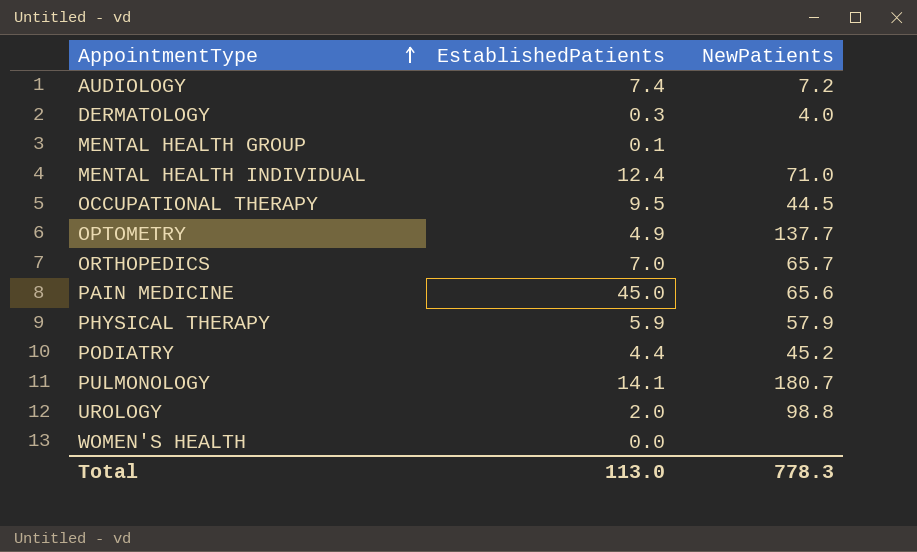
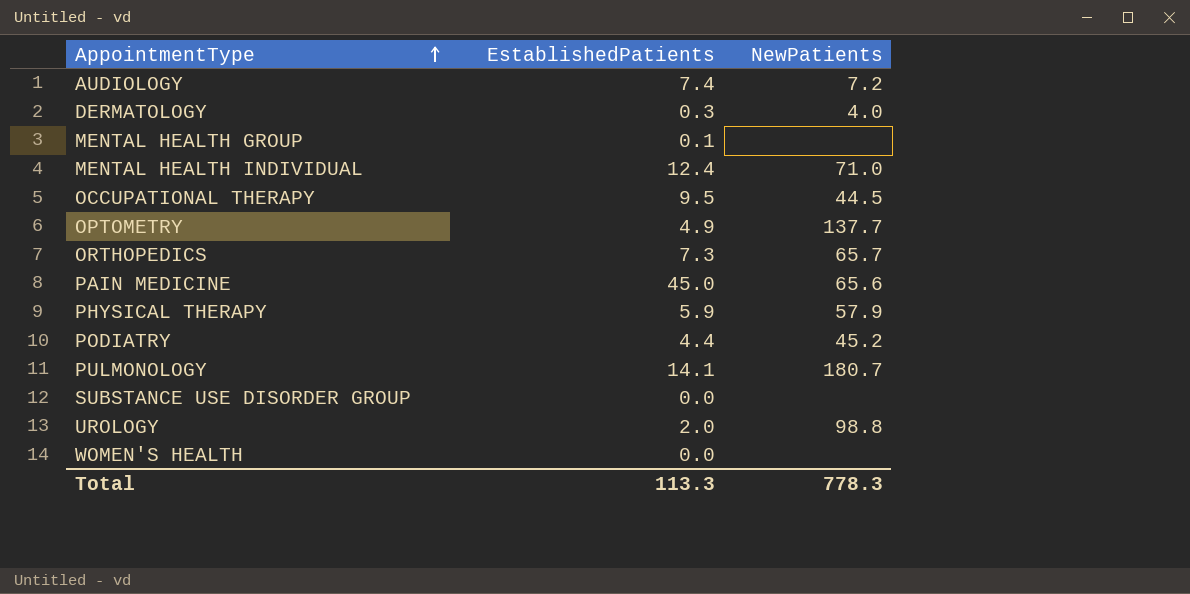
ORTHOPEDICS | EstablishedPatients: 7.0 -> 7.3
row SUBSTANCE USE DISORDER GROUP: none -> 0.0 | none
Total | EstablishedPatients: 113.0 -> 113.3

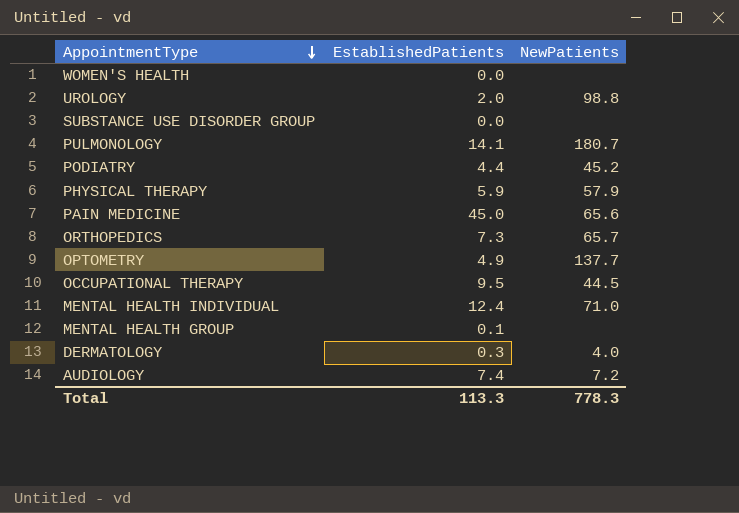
row order: AppointmentType ascending -> AppointmentType descending

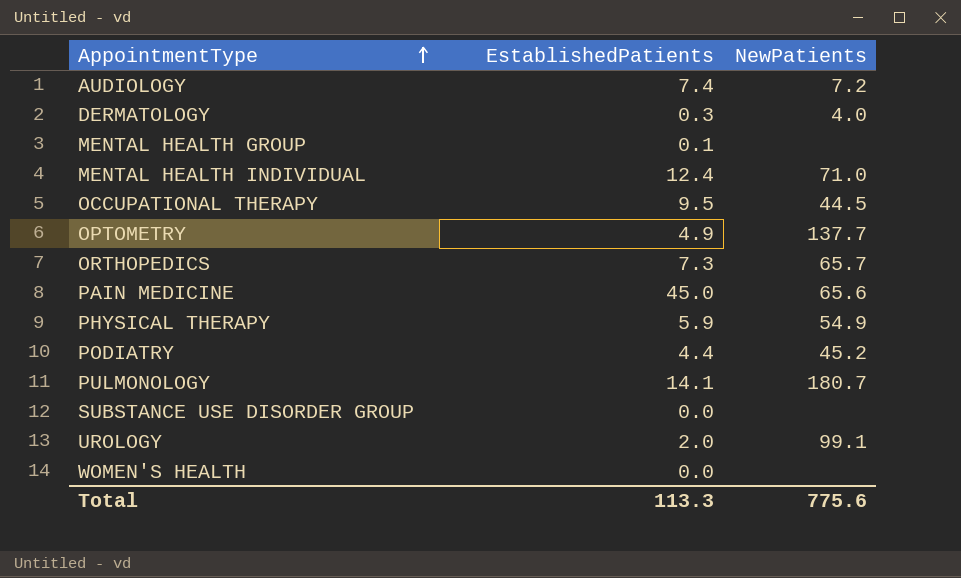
row order: AppointmentType descending -> AppointmentType ascending
PHYSICAL THERAPY | NewPatients: 57.9 -> 54.9
UROLOGY | NewPatients: 98.8 -> 99.1
Total | NewPatients: 778.3 -> 775.6

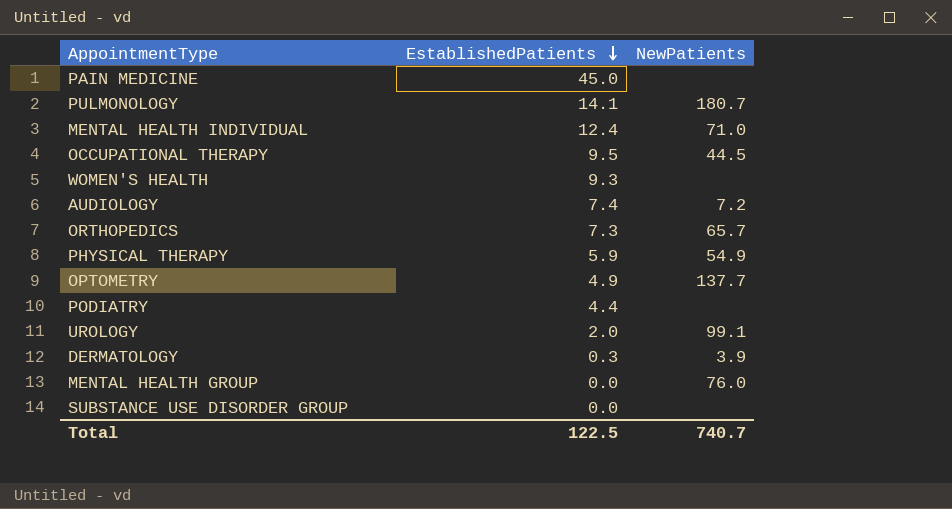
row order: AppointmentType ascending -> EstablishedPatients descending
PAIN MEDICINE | NewPatients: 65.6 -> none
WOMEN'S HEALTH | EstablishedPatients: 0.0 -> 9.3
PODIATRY | NewPatients: 45.2 -> none
DERMATOLOGY | NewPatients: 4.0 -> 3.9
MENTAL HEALTH GROUP | EstablishedPatients: 0.1 -> 0.0
MENTAL HEALTH GROUP | NewPatients: none -> 76.0
Total | EstablishedPatients: 113.3 -> 122.5
Total | NewPatients: 775.6 -> 740.7

